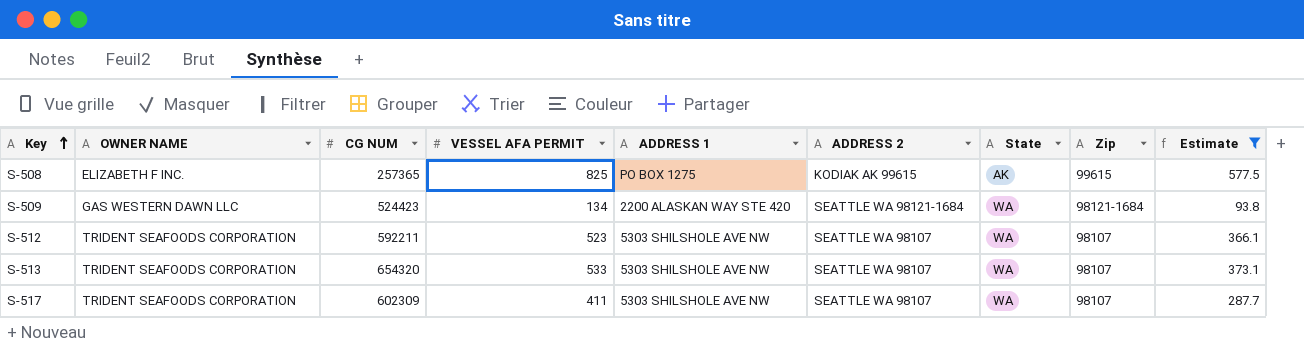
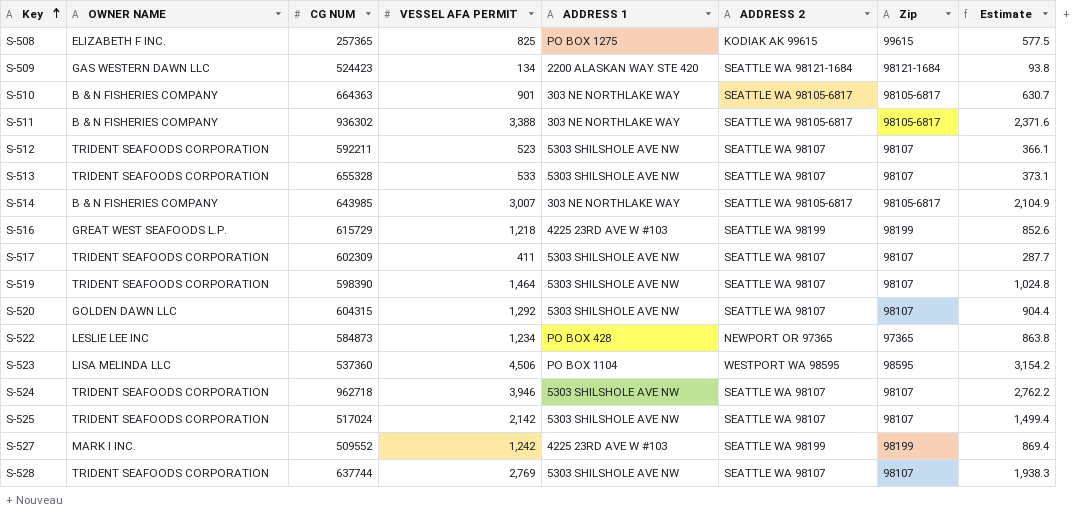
filter: Estimate <= 577.5 -> none
column State | position: 7 -> none
S-513 | CG NUM: 654320 -> 655328

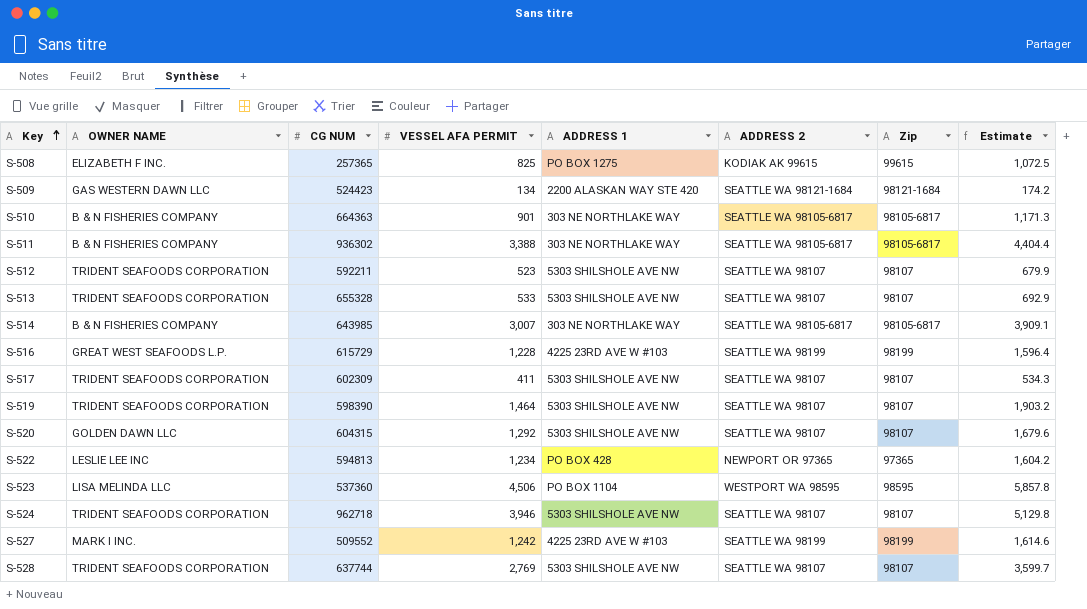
column Estimate | formula: [VESSEL AFA PERMIT] * 0.7 -> [VESSEL AFA PERMIT] * 1.3
row S-525: TRIDENT SEAFOODS CORPORATION | 517024 | 2,142 | 5303 SHILSHOLE AVE NW | SEATTLE WA 98107 | 98107 | 1,499.4 -> none
S-516 | VESSEL AFA PERMIT: 1,218 -> 1,228
S-522 | CG NUM: 584873 -> 594813

